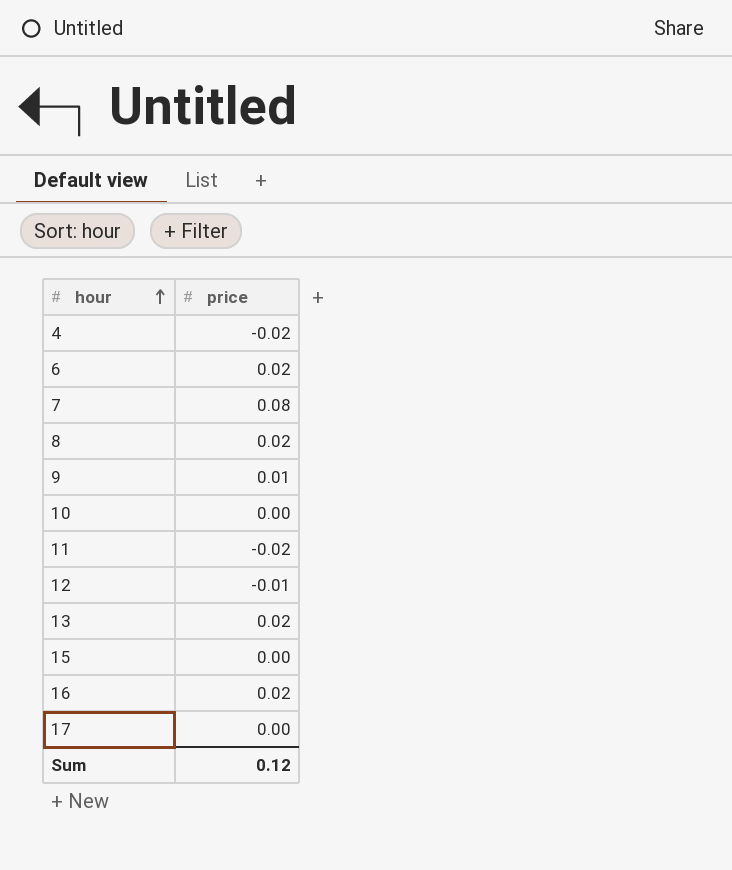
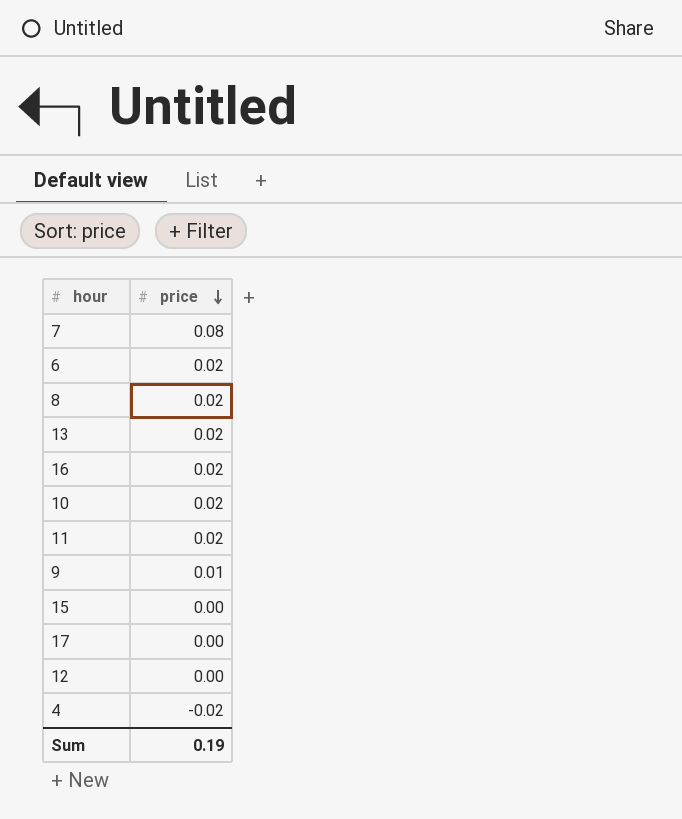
row order: hour ascending -> price descending
10 | price: 0.00 -> 0.02
11 | price: -0.02 -> 0.02
12 | price: -0.01 -> 0.00
Sum | price: 0.12 -> 0.19

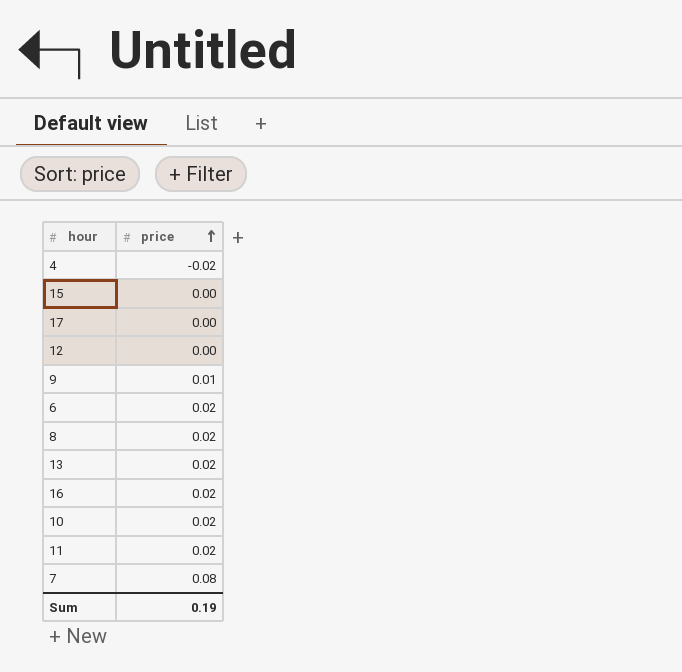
row order: price descending -> price ascending

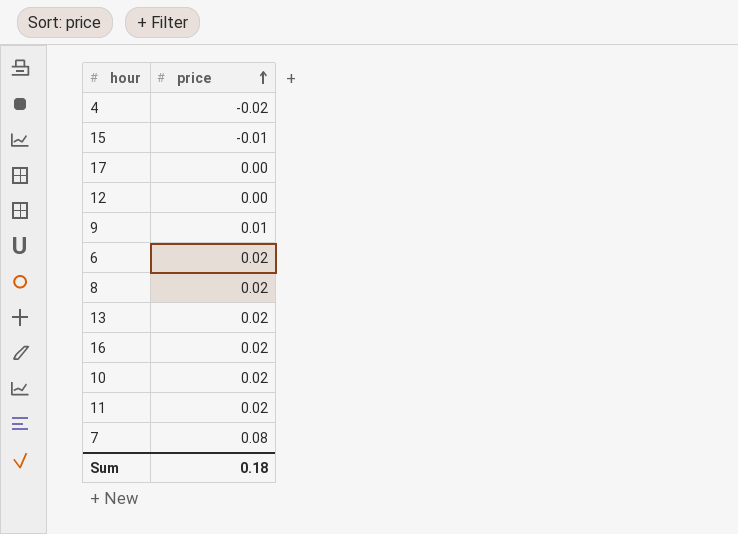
15 | price: 0.00 -> -0.01
Sum | price: 0.19 -> 0.18

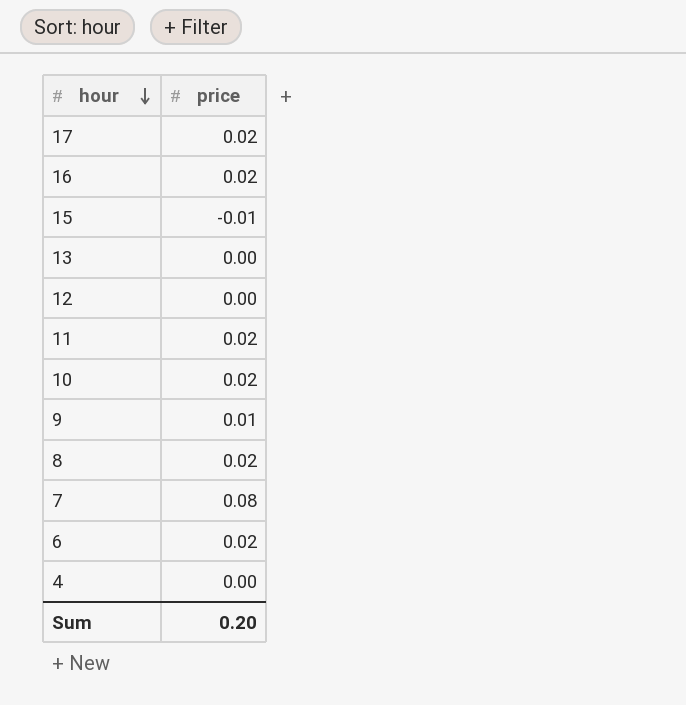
row order: price ascending -> hour descending
17 | price: 0.00 -> 0.02
13 | price: 0.02 -> 0.00
4 | price: -0.02 -> 0.00
Sum | price: 0.18 -> 0.20

